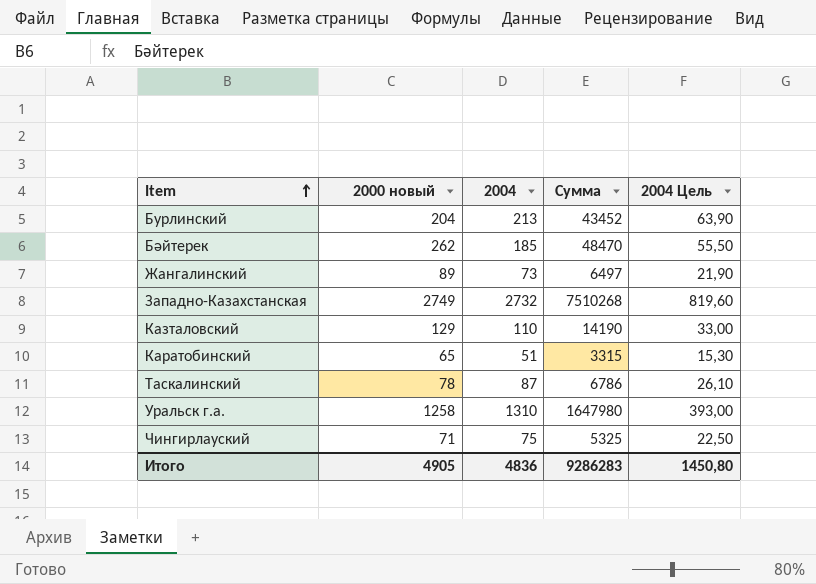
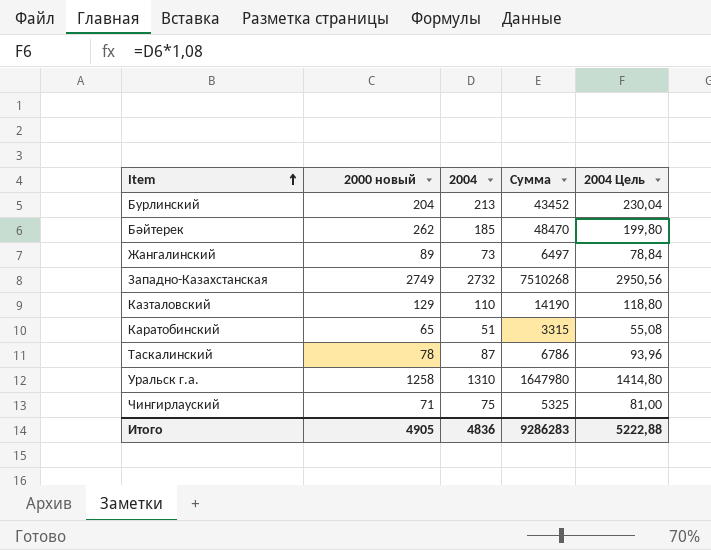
column 2004 Цель | formula: [2004] * 0,3 -> [2004] * 1,08
Итого | 2004 Цель: 1450,80 -> 5222,88

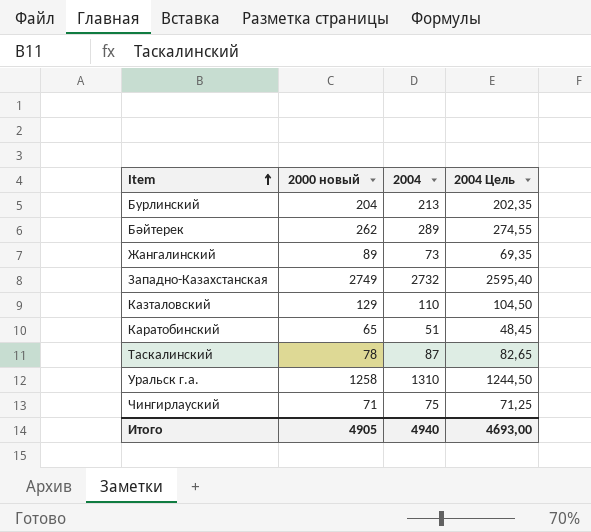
column Сумма | formula: [2000 новый] * [2004] -> none
column 2004 Цель | formula: [2004] * 1,08 -> [2004] * 0,95
Бәйтерек | 2004: 185 -> 289
Итого | 2004: 4836 -> 4940
Итого | 2004 Цель: 5222,88 -> 4693,00

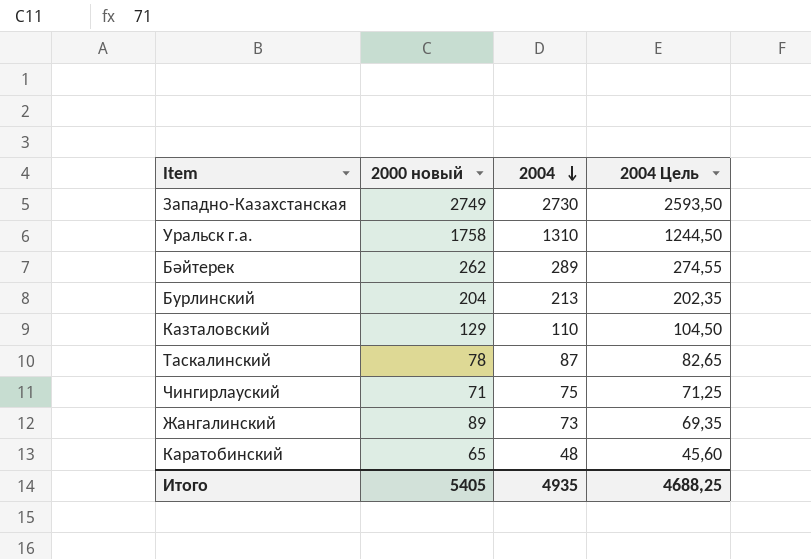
row order: Item ascending -> 2004 descending
Западно-Казахстанская | 2004: 2732 -> 2730
Западно-Казахстанская | 2004 Цель: 2595,40 -> 2593,50
Уральск г.а. | 2000 новый: 1258 -> 1758
Каратобинский | 2004: 51 -> 48
Каратобинский | 2004 Цель: 48,45 -> 45,60
Итого | 2000 новый: 4905 -> 5405
Итого | 2004: 4940 -> 4935
Итого | 2004 Цель: 4693,00 -> 4688,25

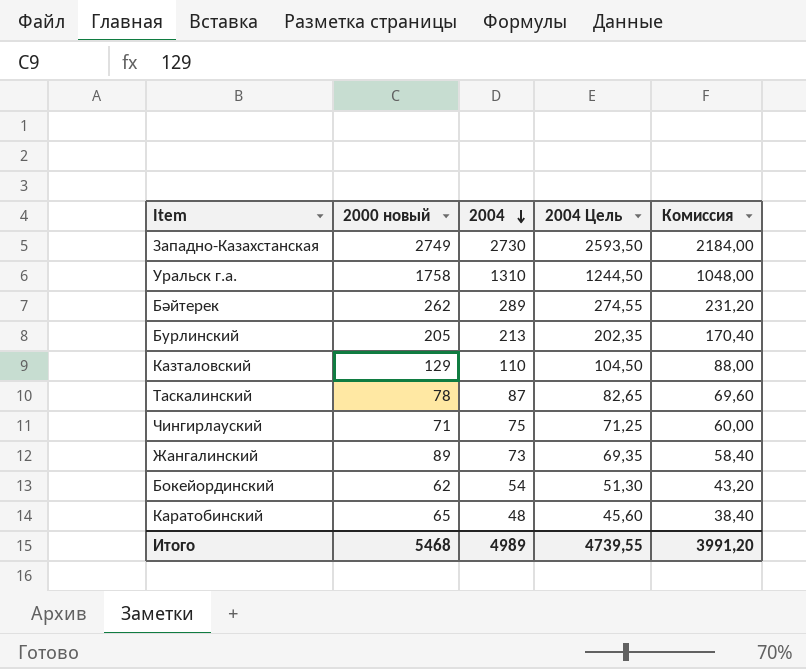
column Комиссия | formula: none -> [2004] * 0,8
Бурлинский | 2000 новый: 204 -> 205
row Бокейординский: none -> 62 | 54 | 51,30 | 43,20
Итого | 2000 новый: 5405 -> 5468
Итого | 2004: 4935 -> 4989
Итого | 2004 Цель: 4688,25 -> 4739,55

